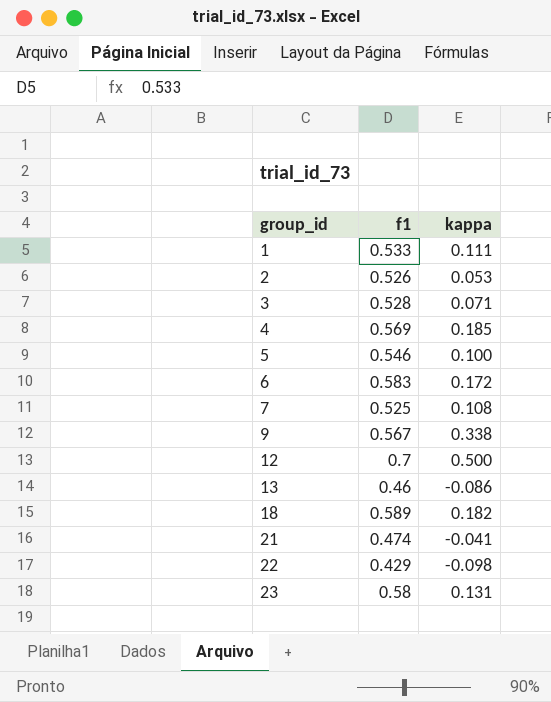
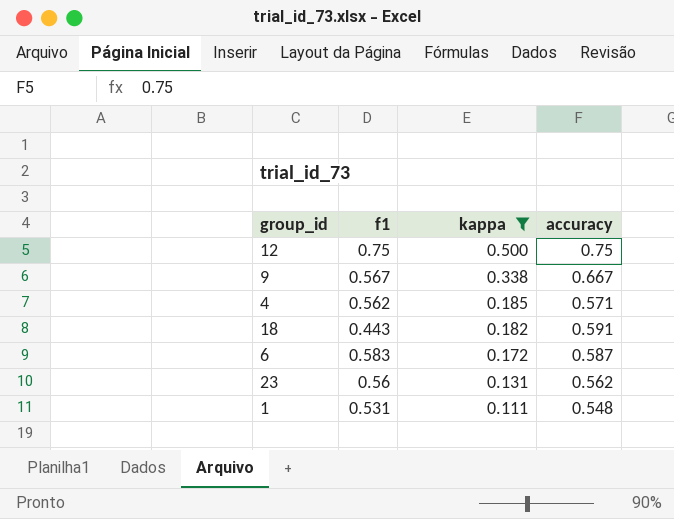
filter: none -> kappa >= 0.111
row order: group_id ascending -> kappa descending
column accuracy | position: none -> 4
12 | f1: 0.7 -> 0.75
4 | f1: 0.569 -> 0.562
18 | f1: 0.589 -> 0.443
23 | f1: 0.58 -> 0.56
1 | f1: 0.533 -> 0.531

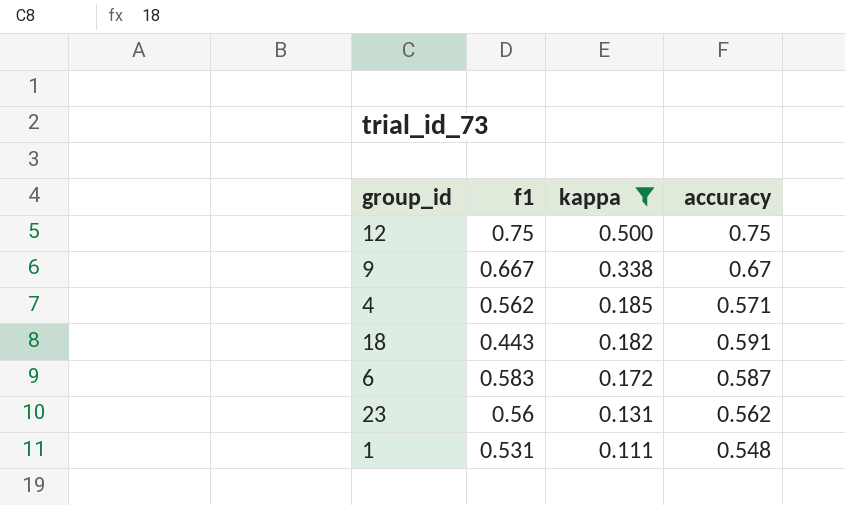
9 | f1: 0.567 -> 0.667
9 | accuracy: 0.667 -> 0.67

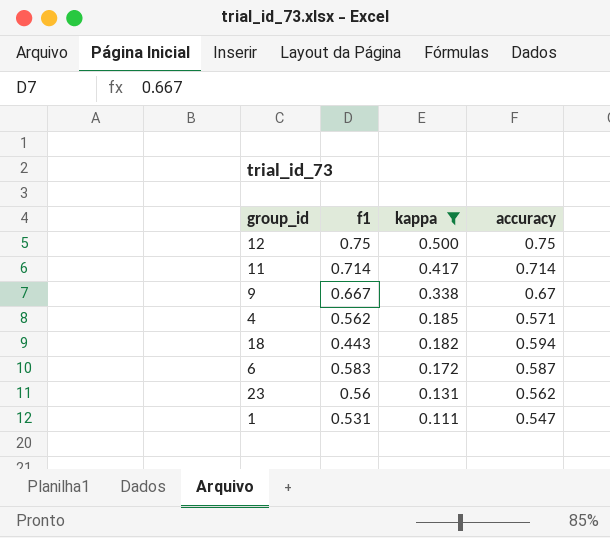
row 11: none -> 0.714 | 0.417 | 0.714
18 | accuracy: 0.591 -> 0.594
1 | accuracy: 0.548 -> 0.547

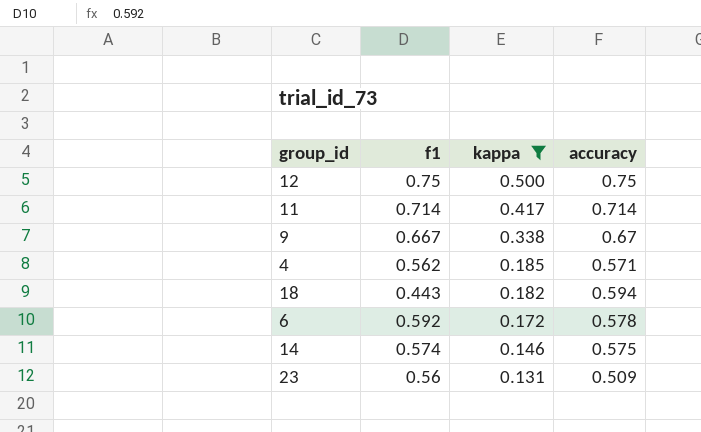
row 1: 0.531 | 0.111 | 0.547 -> none
6 | f1: 0.583 -> 0.592
6 | accuracy: 0.587 -> 0.578
row 14: none -> 0.574 | 0.146 | 0.575
23 | accuracy: 0.562 -> 0.509

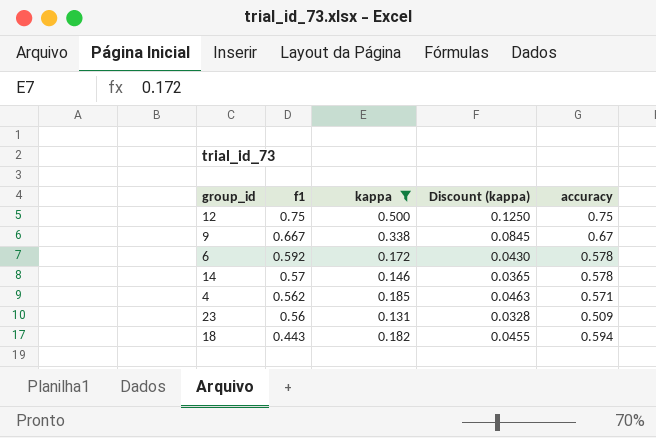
row order: kappa descending -> f1 descending
column Discount (kappa) | formula: none -> [kappa] * 0.25
row 11: 0.714 | 0.417 | 0.714 -> none
14 | f1: 0.574 -> 0.57
14 | accuracy: 0.575 -> 0.578

